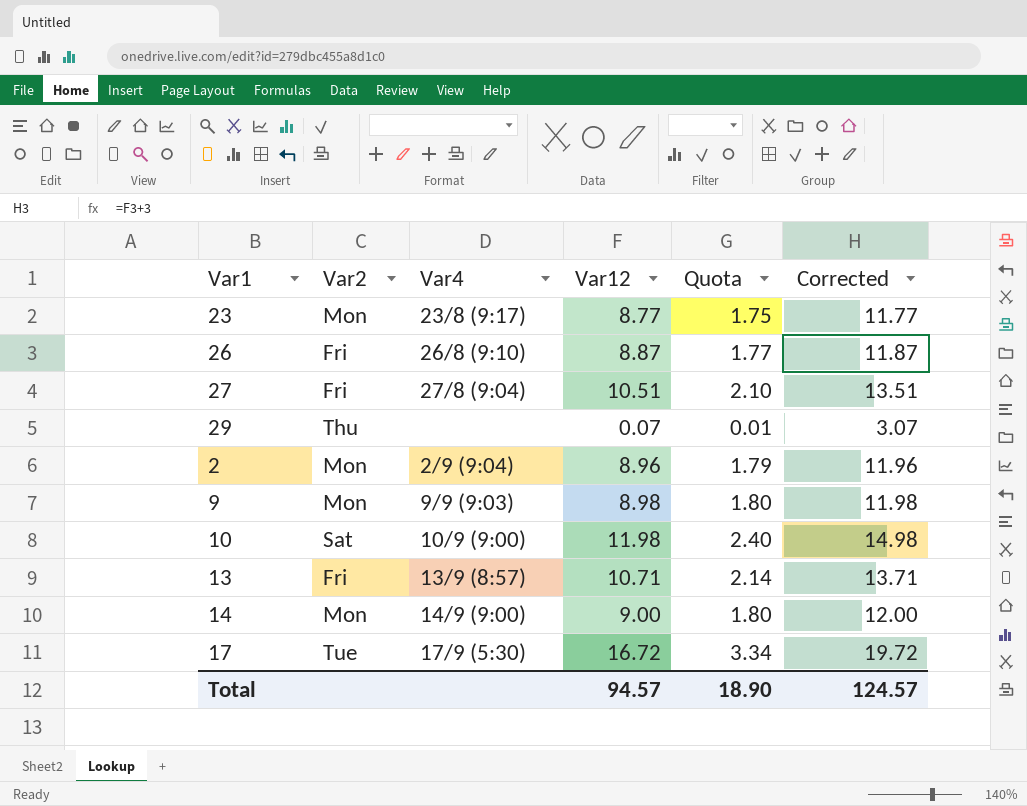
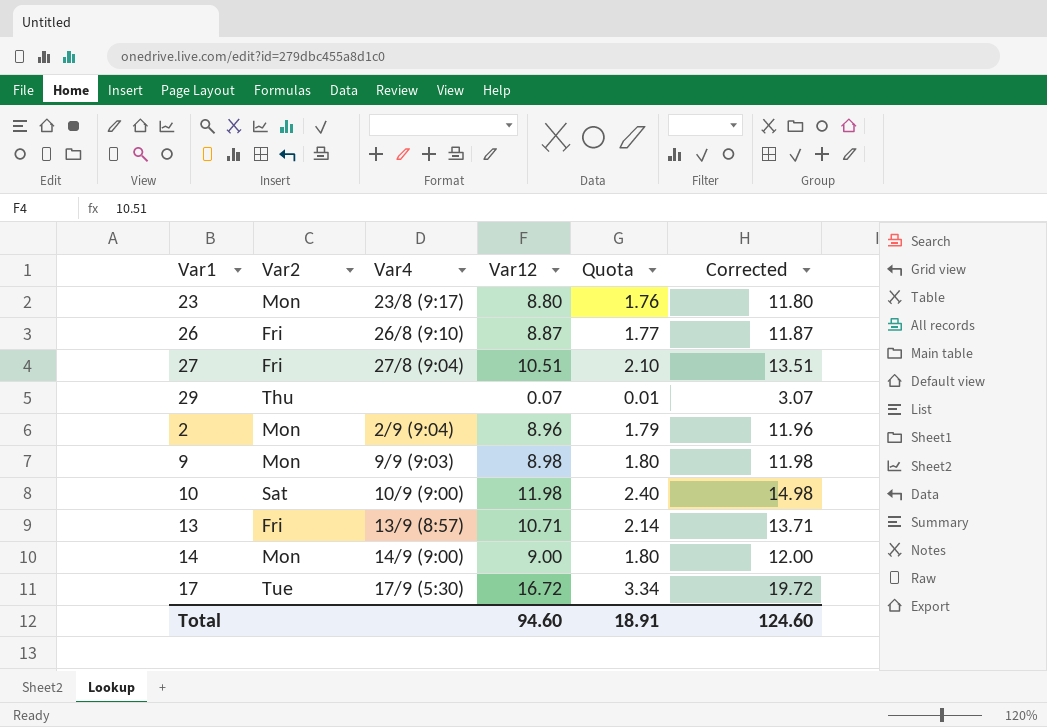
23 | Var12: 8.77 -> 8.80
23 | Quota: 1.75 -> 1.76
23 | Corrected: 11.77 -> 11.80
Total | Var12: 94.57 -> 94.60
Total | Quota: 18.90 -> 18.91
Total | Corrected: 124.57 -> 124.60

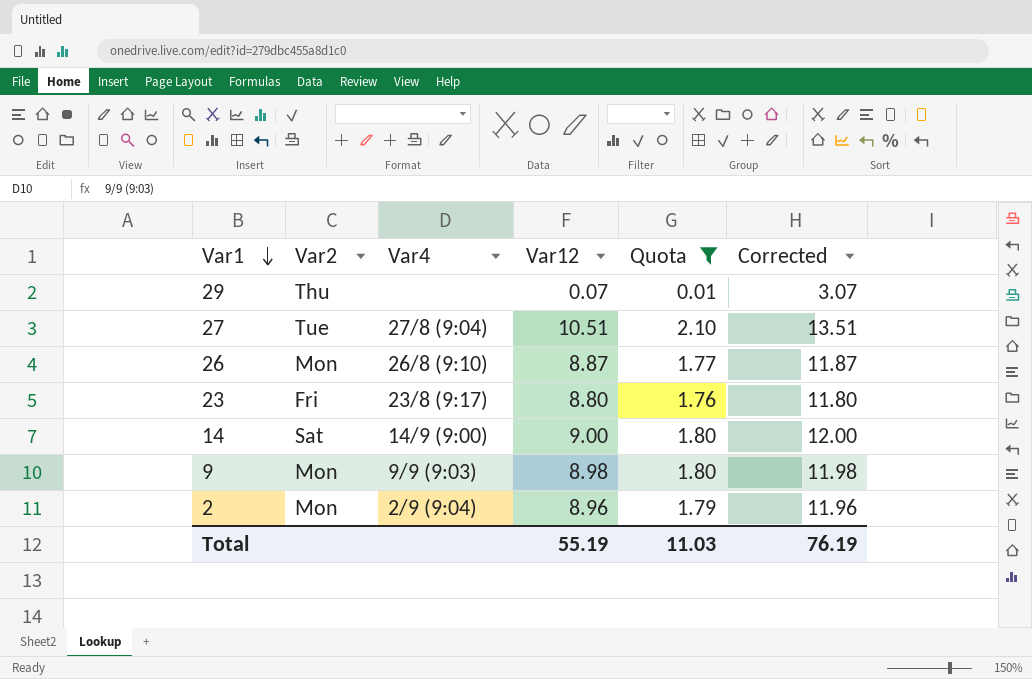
filter: none -> Quota <= 2.10
row order: none -> Var1 descending
27 | Var2: Fri -> Tue
26 | Var2: Fri -> Mon
23 | Var2: Mon -> Fri
14 | Var2: Mon -> Sat
Total | Var12: 94.60 -> 55.19
Total | Quota: 18.91 -> 11.03
Total | Corrected: 124.60 -> 76.19

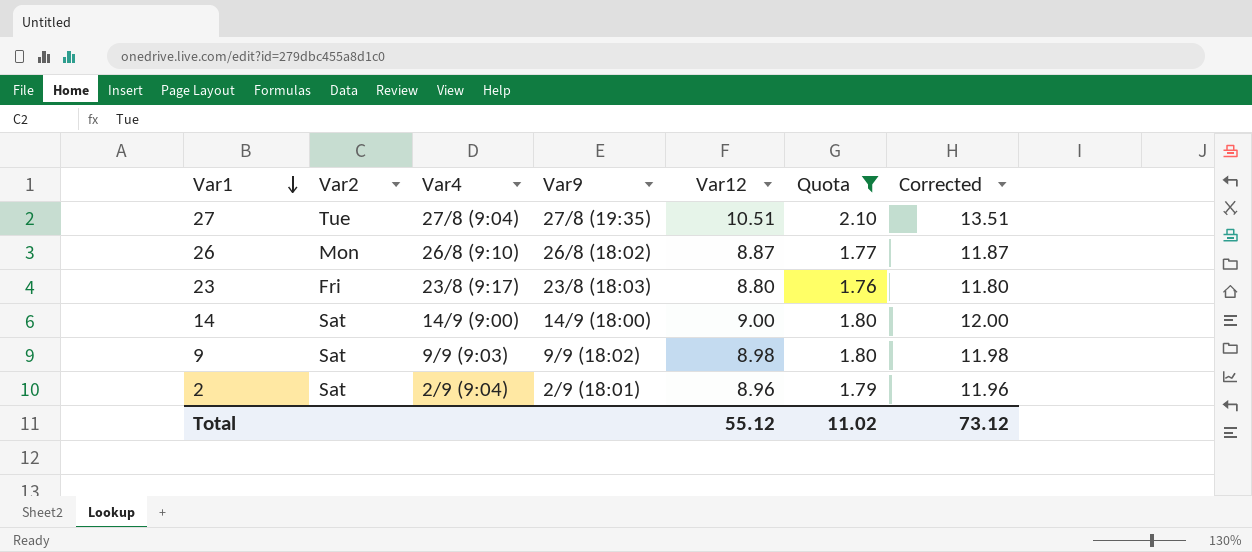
column Var9 | position: none -> 4
row 29: Thu | none | 0.07 | 0.01 | 3.07 -> none
9 | Var2: Mon -> Sat
2 | Var2: Mon -> Sat
Total | Var12: 55.19 -> 55.12
Total | Quota: 11.03 -> 11.02
Total | Corrected: 76.19 -> 73.12

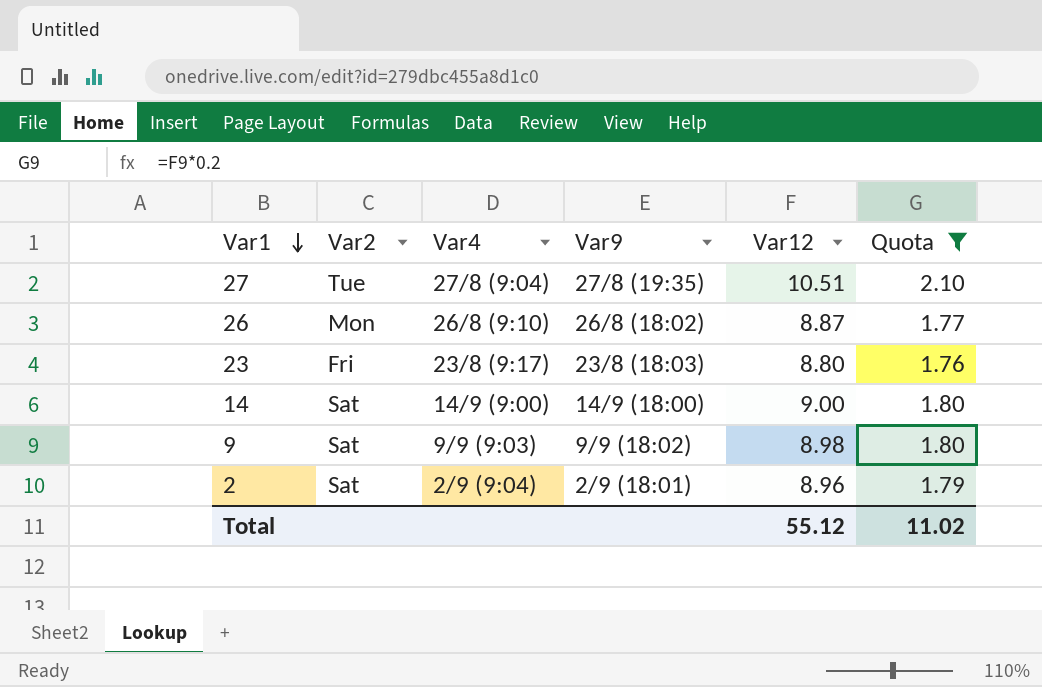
column Corrected | formula: [Var12] + 3 -> none

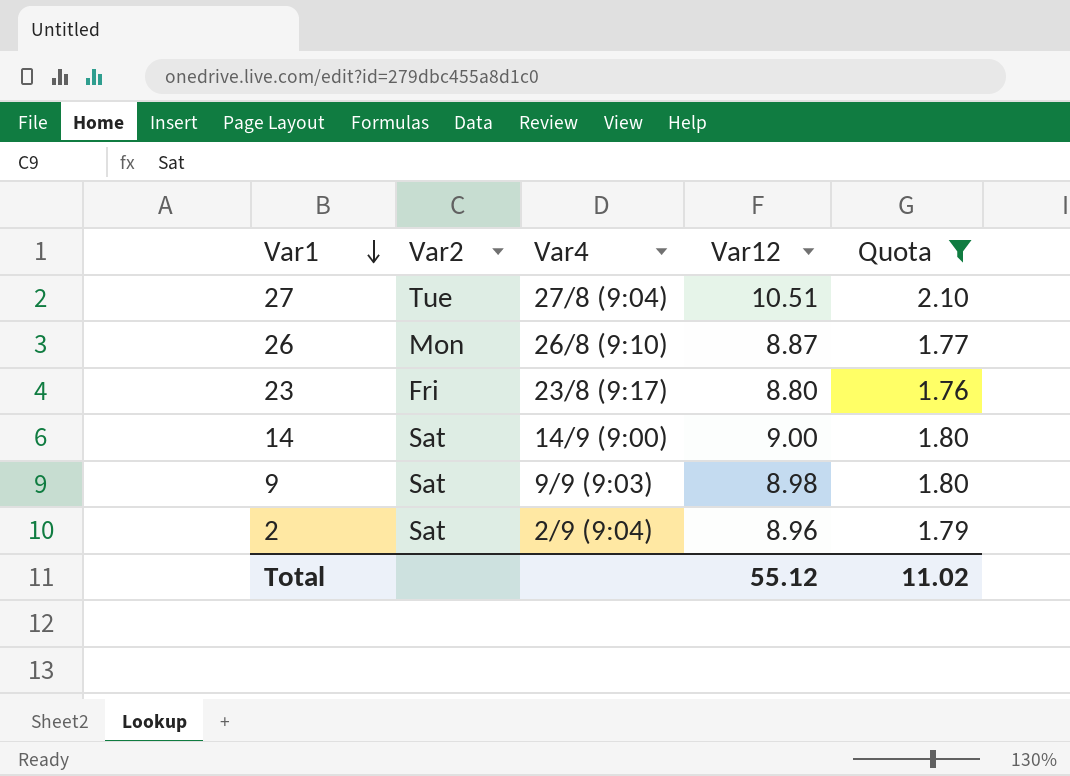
column Var9 | position: 4 -> none

